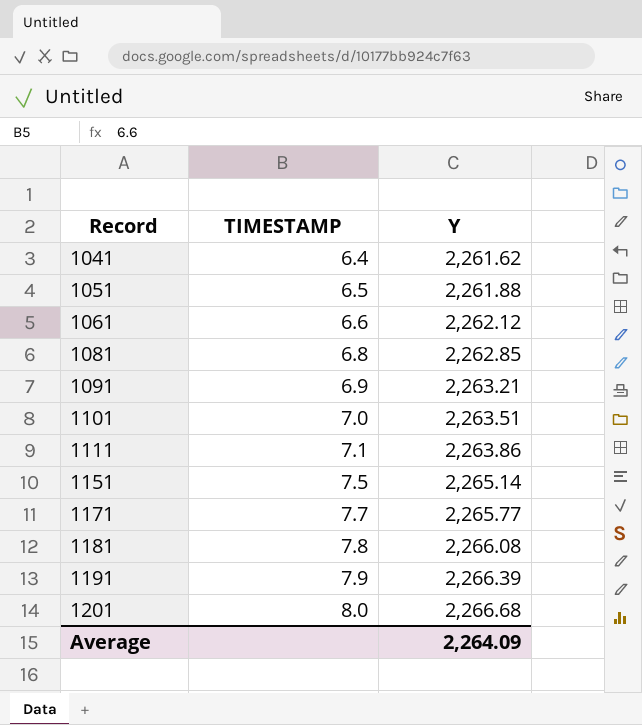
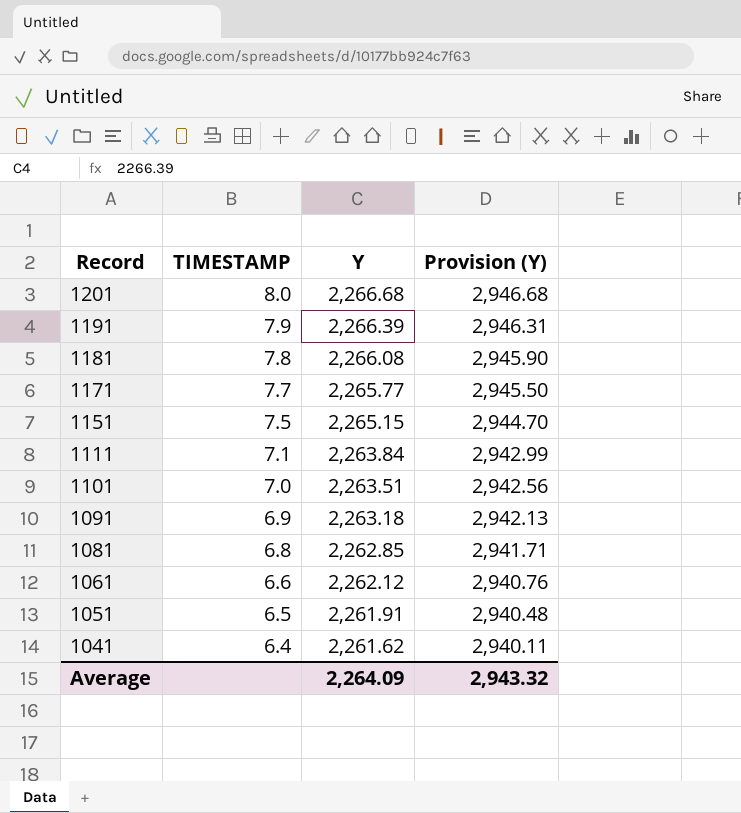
row order: Record ascending -> Record descending
column Provision (Y) | formula: none -> [Y] * 1.3
1151 | Y: 2,265.14 -> 2,265.15
1111 | Y: 2,263.86 -> 2,263.84
1091 | Y: 2,263.21 -> 2,263.18
1051 | Y: 2,261.88 -> 2,261.91

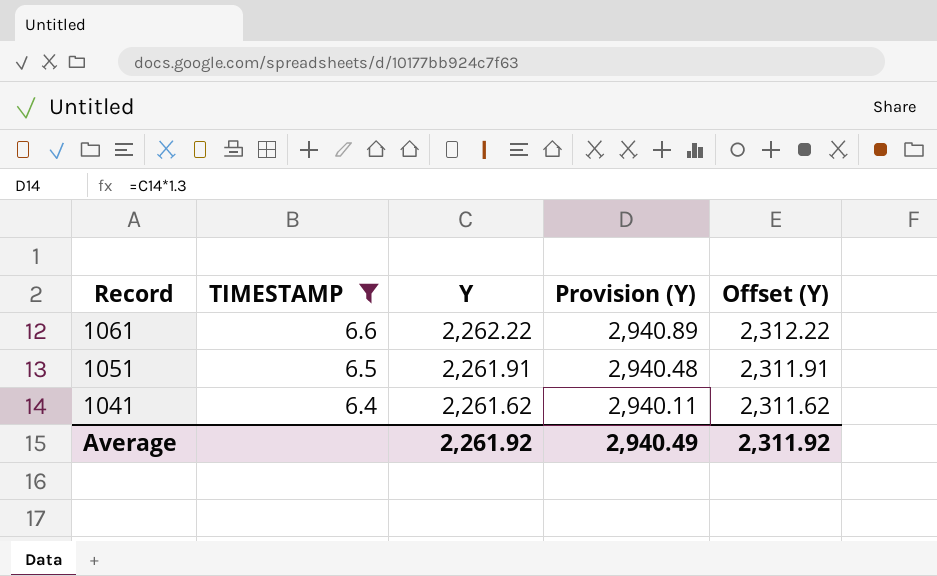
filter: none -> TIMESTAMP <= 6.6
column Offset (Y) | formula: none -> [Y] + 50
1061 | Y: 2,262.12 -> 2,262.22
1061 | Provision (Y): 2,940.76 -> 2,940.89
Average | Y: 2,264.09 -> 2,261.92
Average | Provision (Y): 2,943.32 -> 2,940.49

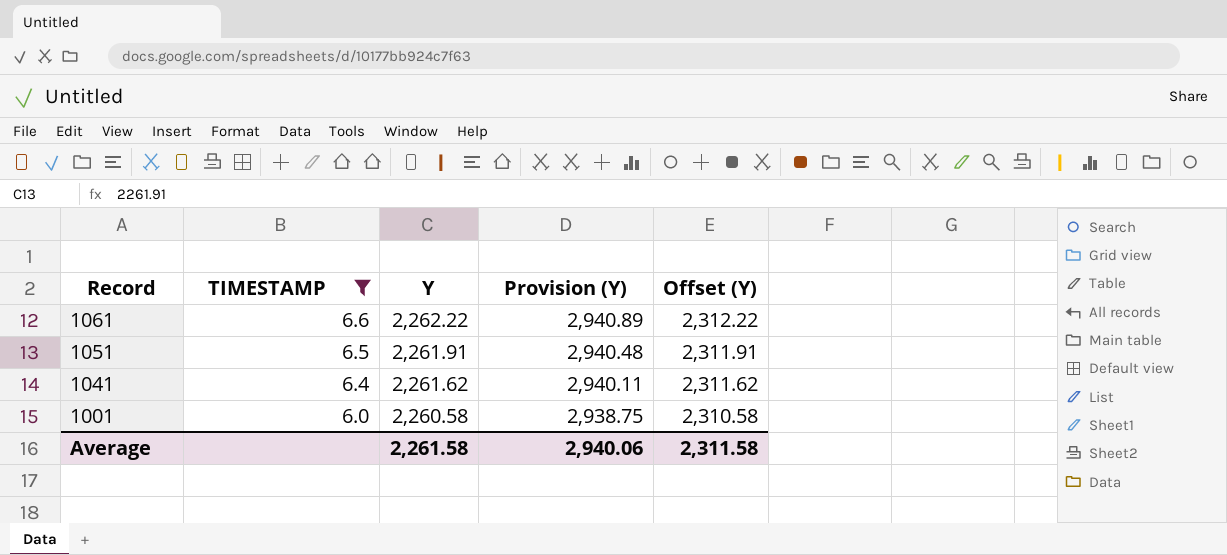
row 1001: none -> 6.0 | 2,260.58 | 2,938.75 | 2,310.58
Average | Y: 2,261.92 -> 2,261.58
Average | Provision (Y): 2,940.49 -> 2,940.06
Average | Offset (Y): 2,311.92 -> 2,311.58

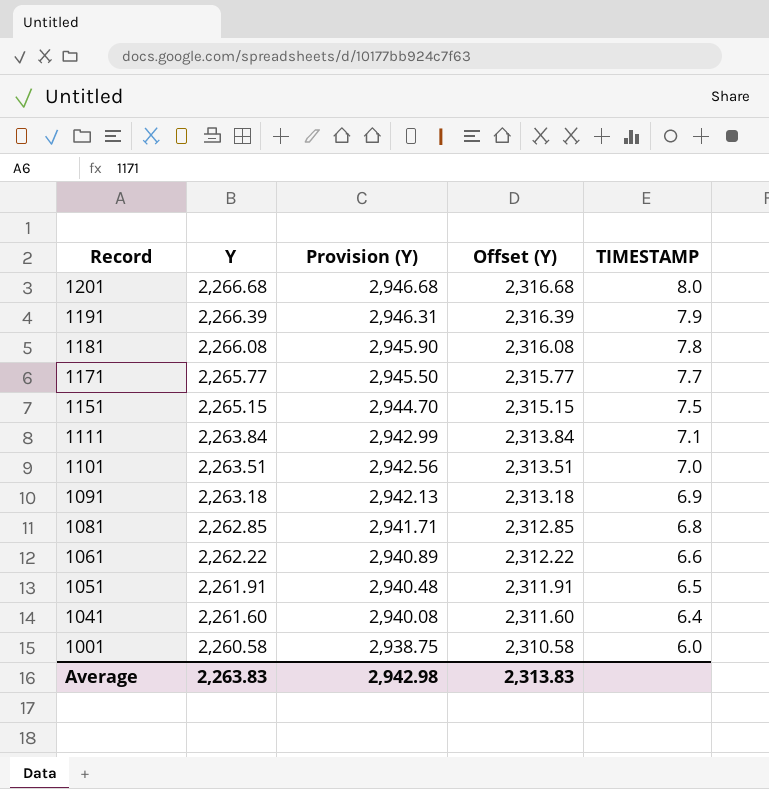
filter: TIMESTAMP <= 6.6 -> none
column TIMESTAMP | position: 2 -> 5
1041 | Y: 2,261.62 -> 2,261.60
1041 | Provision (Y): 2,940.11 -> 2,940.08
1041 | Offset (Y): 2,311.62 -> 2,311.60
Average | Y: 2,261.58 -> 2,263.83
Average | Provision (Y): 2,940.06 -> 2,942.98
Average | Offset (Y): 2,311.58 -> 2,313.83

